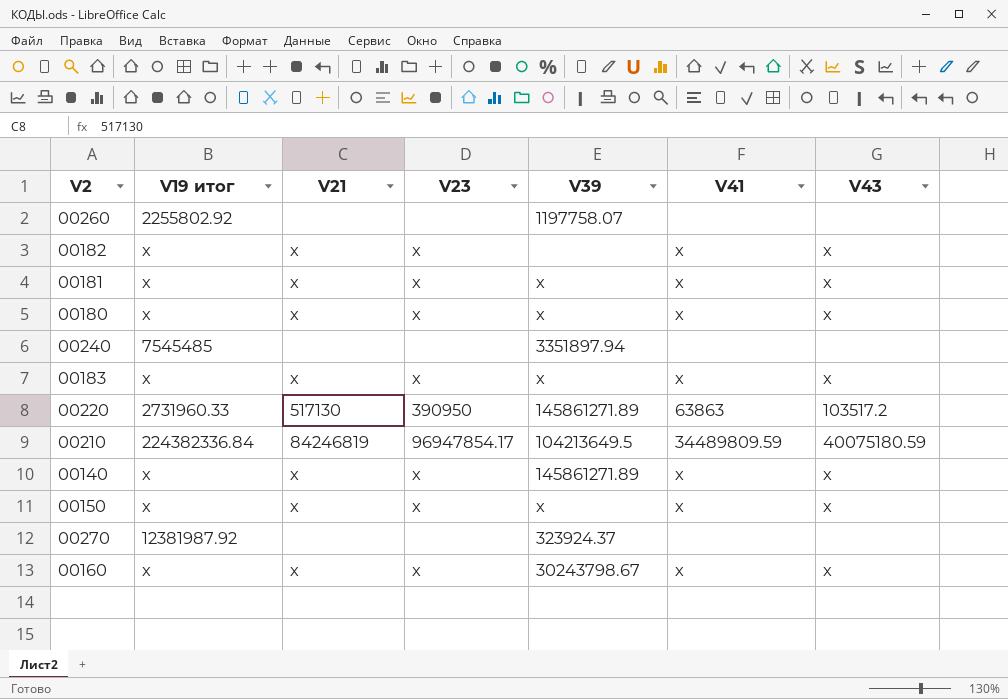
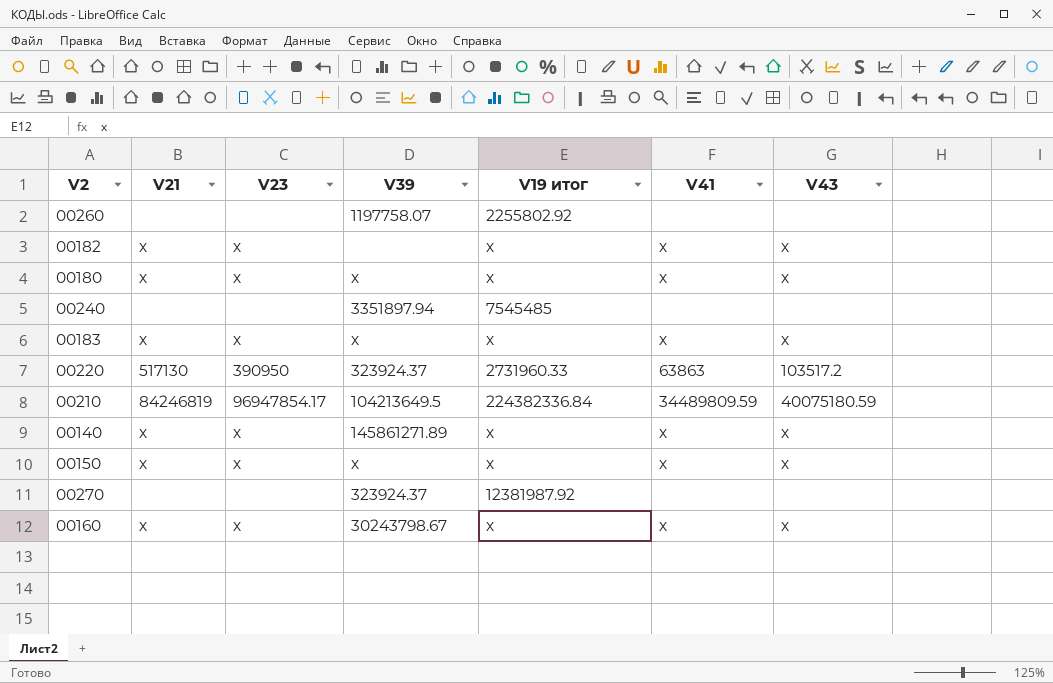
column V19 итог | position: 2 -> 5
row 00181: х | х | х | х | х | х -> none
00220 | V39: 145861271.89 -> 323924.37

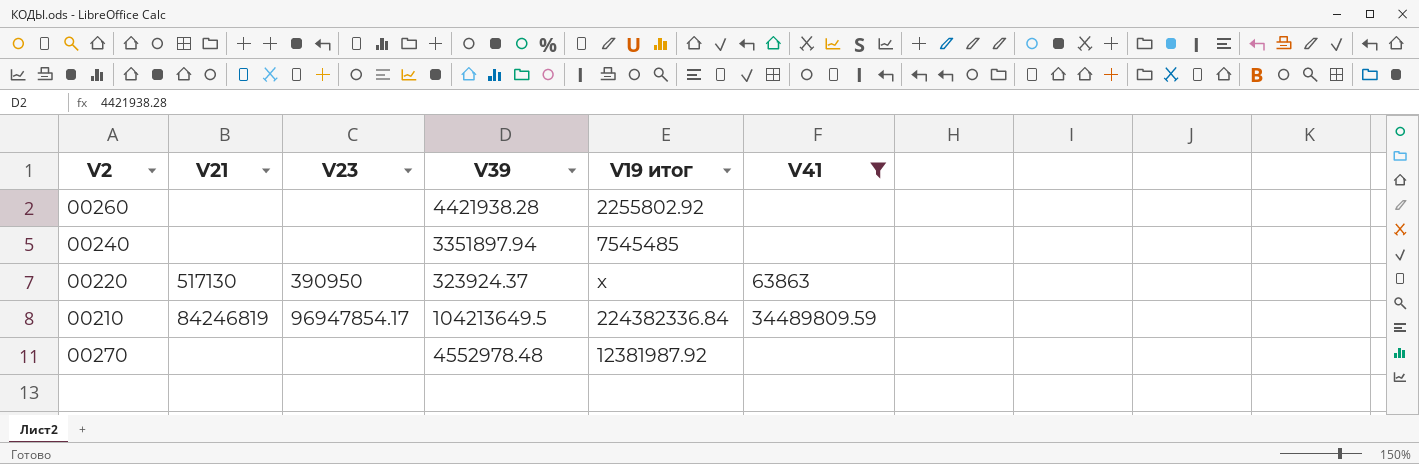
filter: none -> V41 != х
column V43 | position: 7 -> none
00260 | V39: 1197758.07 -> 4421938.28
00220 | V19 итог: 2731960.33 -> х
00270 | V39: 323924.37 -> 4552978.48

